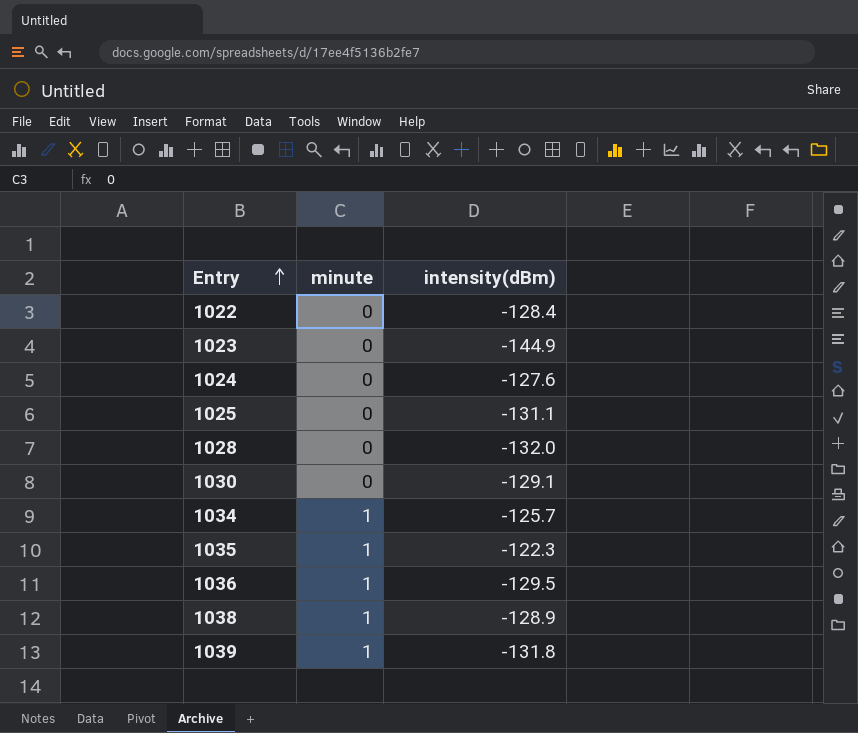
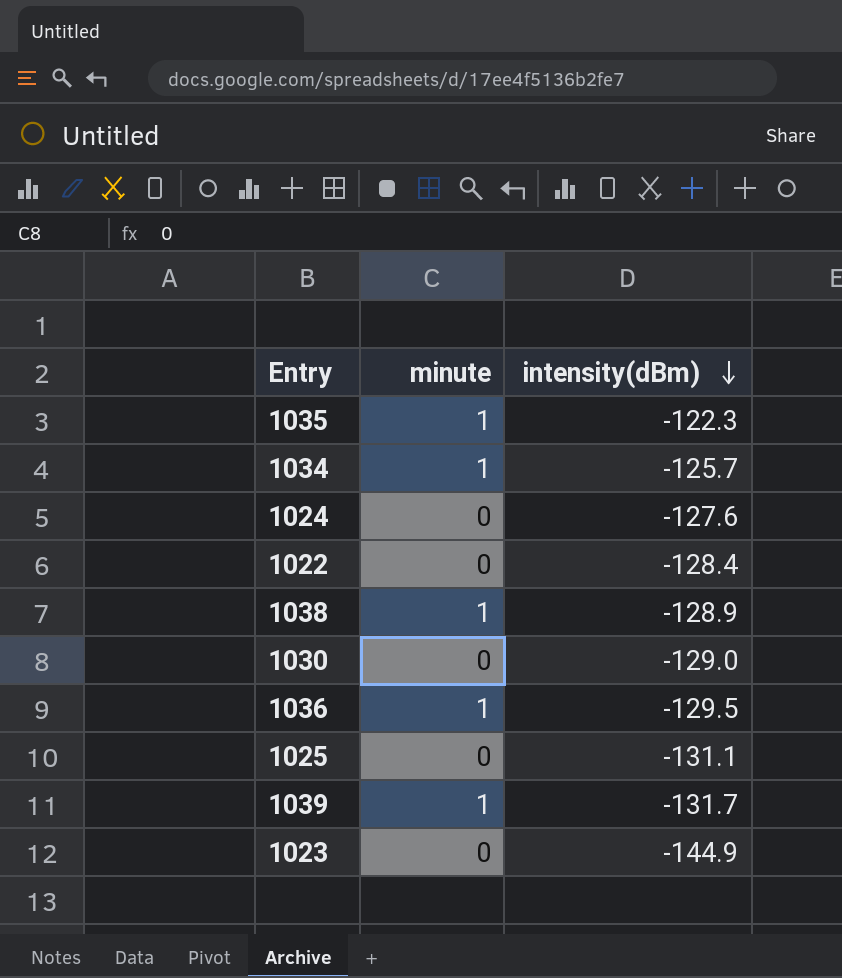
row order: Entry ascending -> intensity(dBm) descending
row 1028: 0 | -132.0 -> none
1030 | intensity(dBm): -129.1 -> -129.0
1039 | intensity(dBm): -131.8 -> -131.7

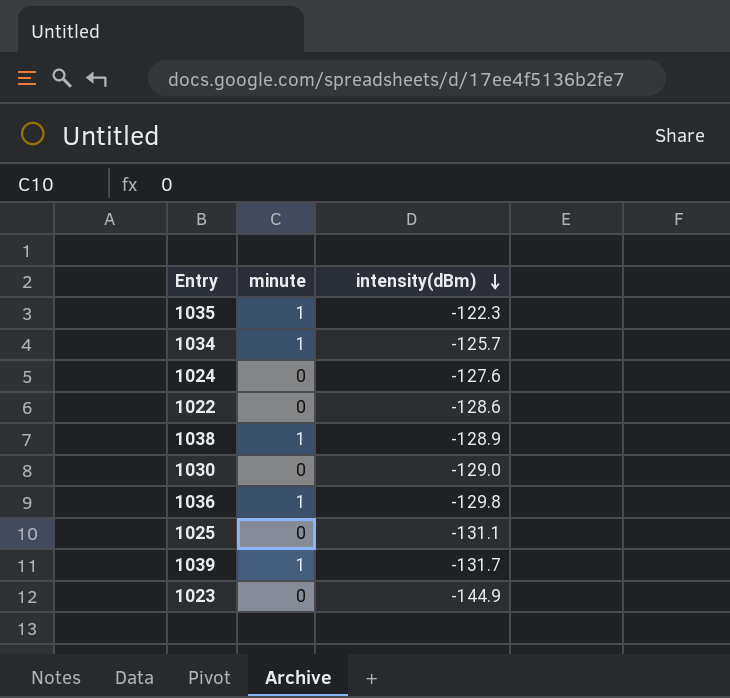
1022 | intensity(dBm): -128.4 -> -128.6
1036 | intensity(dBm): -129.5 -> -129.8

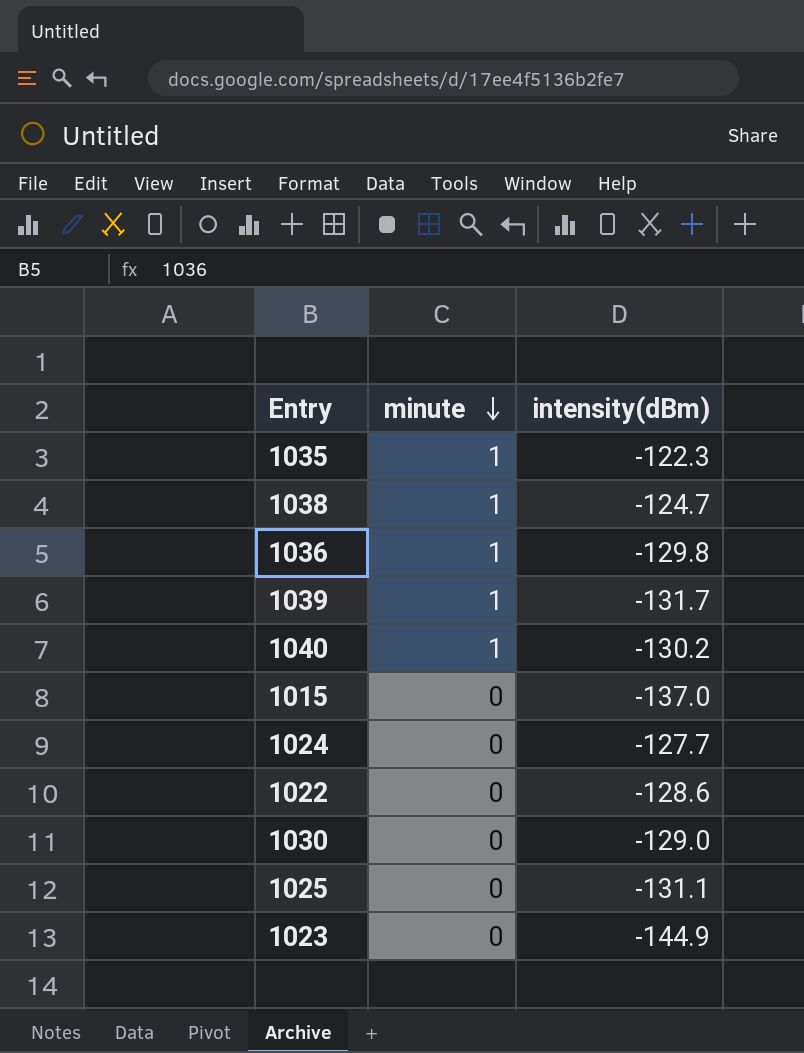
row order: intensity(dBm) descending -> minute descending
row 1034: 1 | -125.7 -> none
1038 | intensity(dBm): -128.9 -> -124.7
row 1040: none -> 1 | -130.2
row 1015: none -> 0 | -137.0
1024 | intensity(dBm): -127.6 -> -127.7

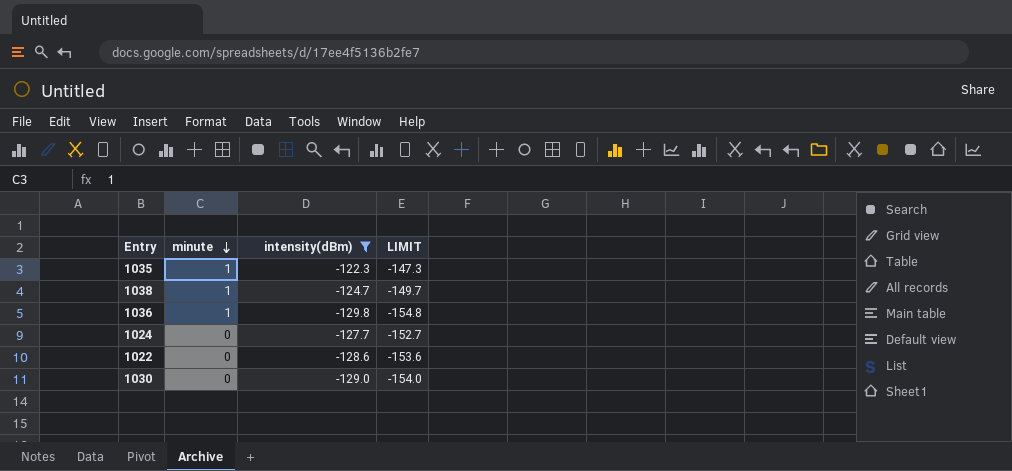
filter: none -> intensity(dBm) >= -129.8
column LIMIT | formula: none -> [intensity(dBm)] - 25

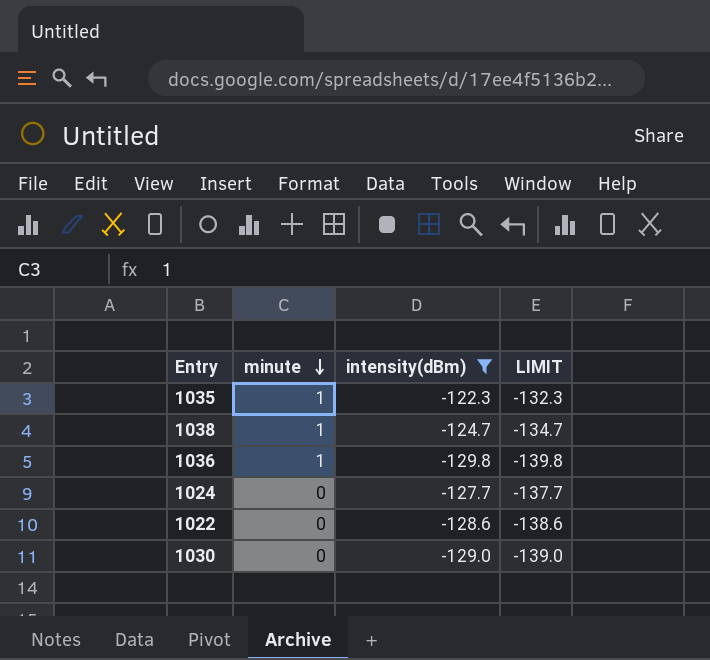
column LIMIT | formula: [intensity(dBm)] - 25 -> [intensity(dBm)] - 10

